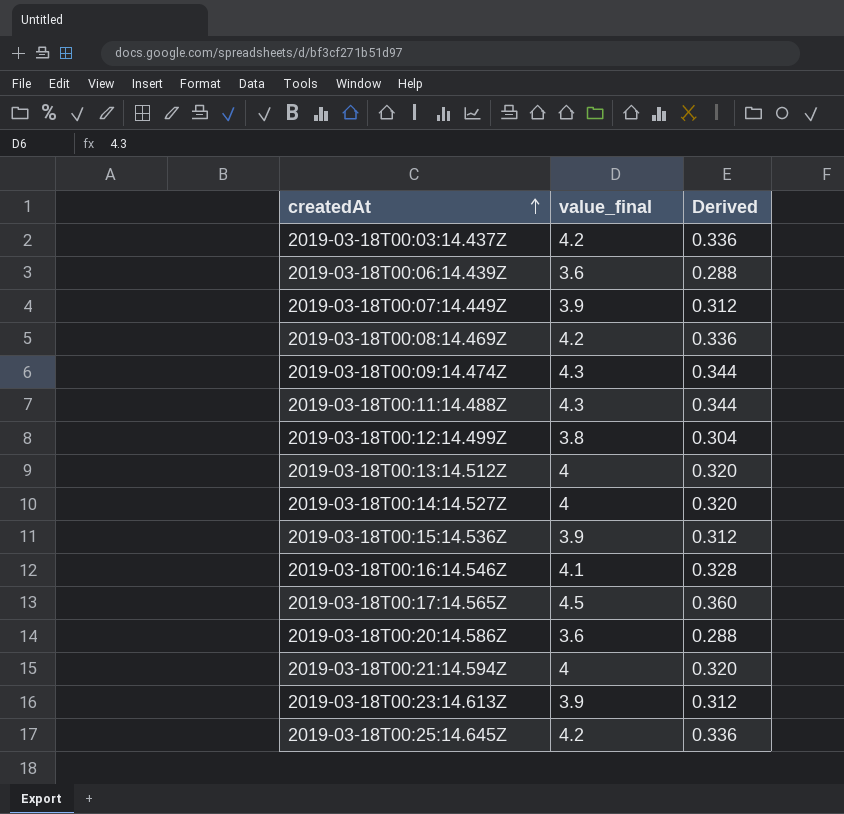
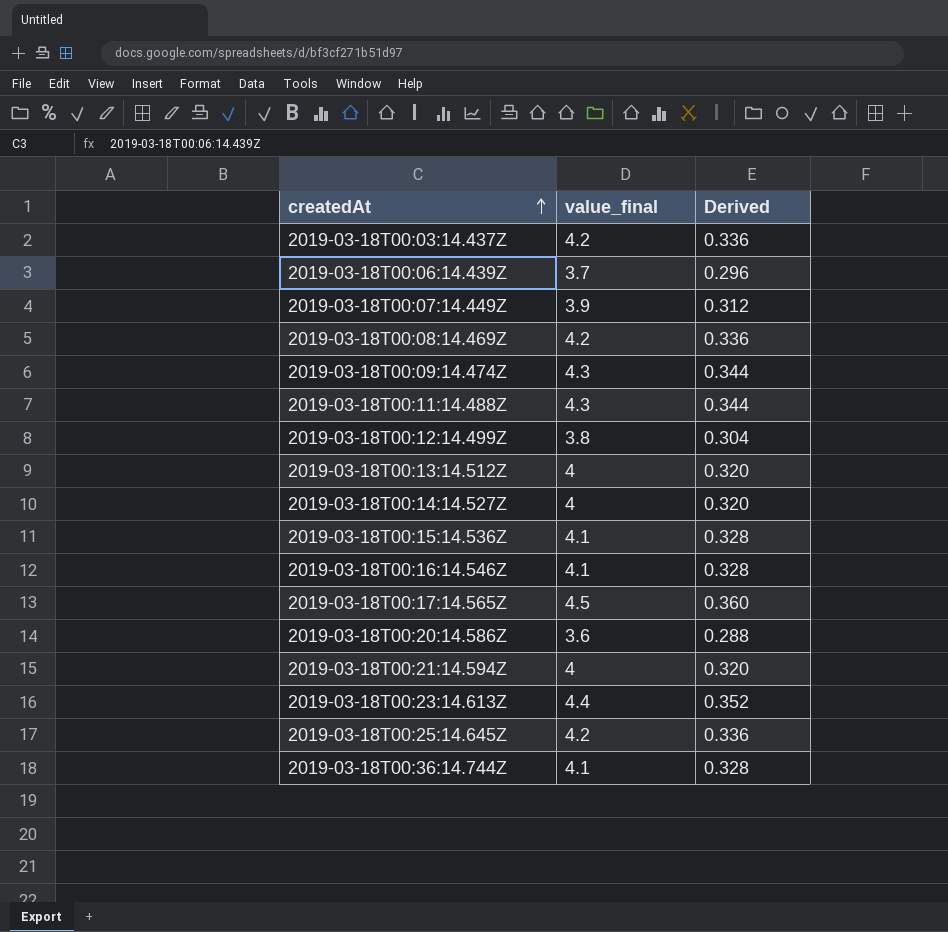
2019-03-18T00:06:14.439Z | value_final: 3.6 -> 3.7
2019-03-18T00:06:14.439Z | Derived: 0.288 -> 0.296
2019-03-18T00:15:14.536Z | value_final: 3.9 -> 4.1
2019-03-18T00:15:14.536Z | Derived: 0.312 -> 0.328
2019-03-18T00:23:14.613Z | value_final: 3.9 -> 4.4
2019-03-18T00:23:14.613Z | Derived: 0.312 -> 0.352
row 2019-03-18T00:36:14.744Z: none -> 4.1 | 0.328

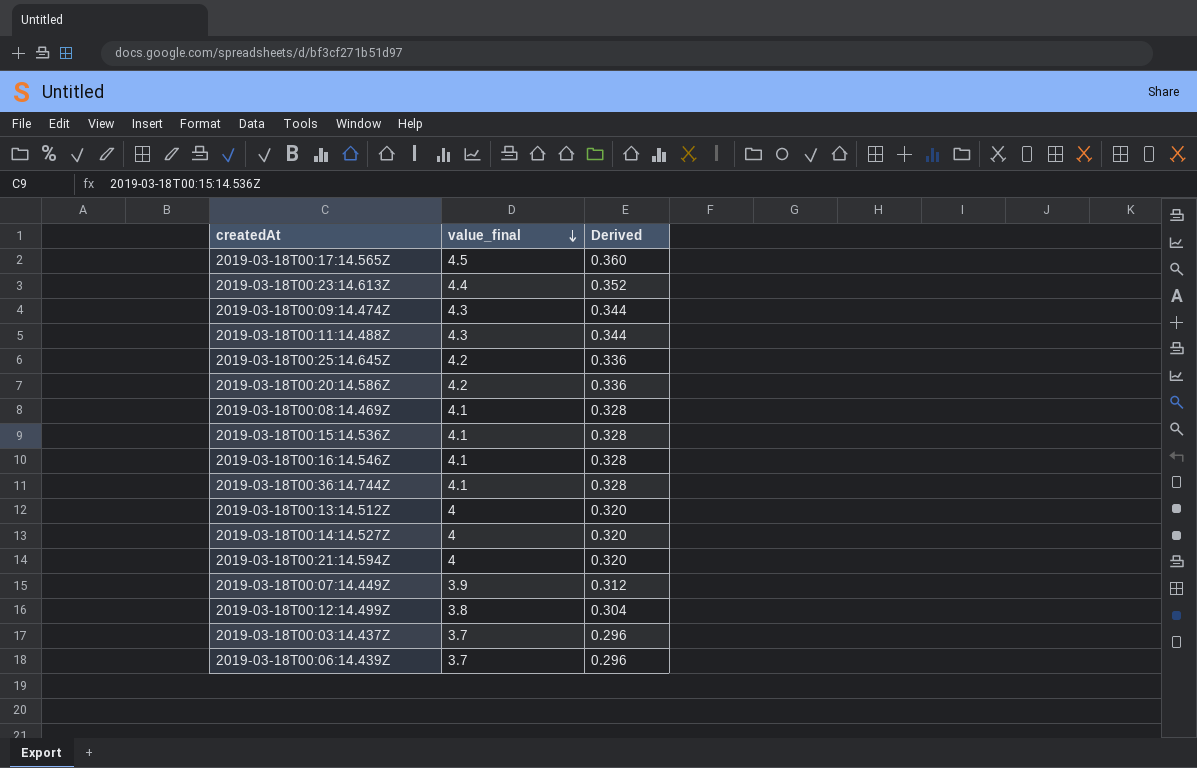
row order: createdAt ascending -> value_final descending
2019-03-18T00:20:14.586Z | value_final: 3.6 -> 4.2
2019-03-18T00:20:14.586Z | Derived: 0.288 -> 0.336
2019-03-18T00:08:14.469Z | value_final: 4.2 -> 4.1
2019-03-18T00:08:14.469Z | Derived: 0.336 -> 0.328
2019-03-18T00:03:14.437Z | value_final: 4.2 -> 3.7
2019-03-18T00:03:14.437Z | Derived: 0.336 -> 0.296

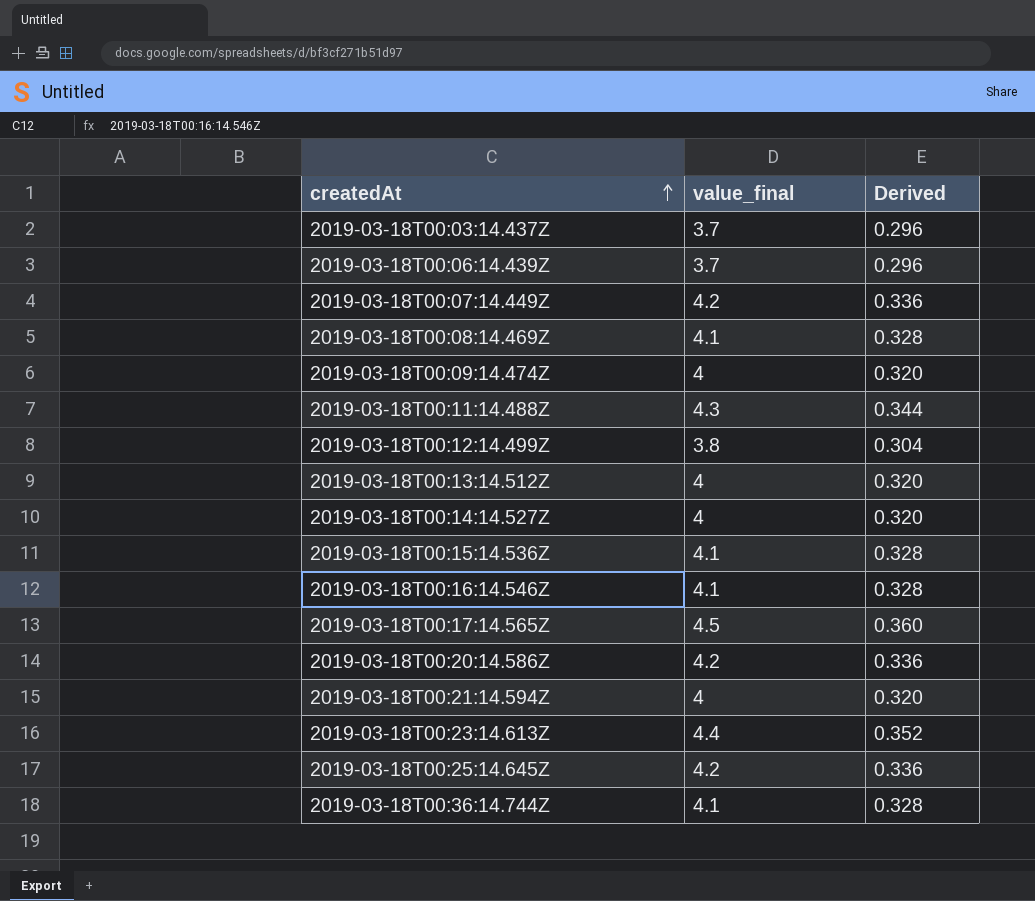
row order: value_final descending -> createdAt ascending
2019-03-18T00:07:14.449Z | value_final: 3.9 -> 4.2
2019-03-18T00:07:14.449Z | Derived: 0.312 -> 0.336
2019-03-18T00:09:14.474Z | value_final: 4.3 -> 4
2019-03-18T00:09:14.474Z | Derived: 0.344 -> 0.320

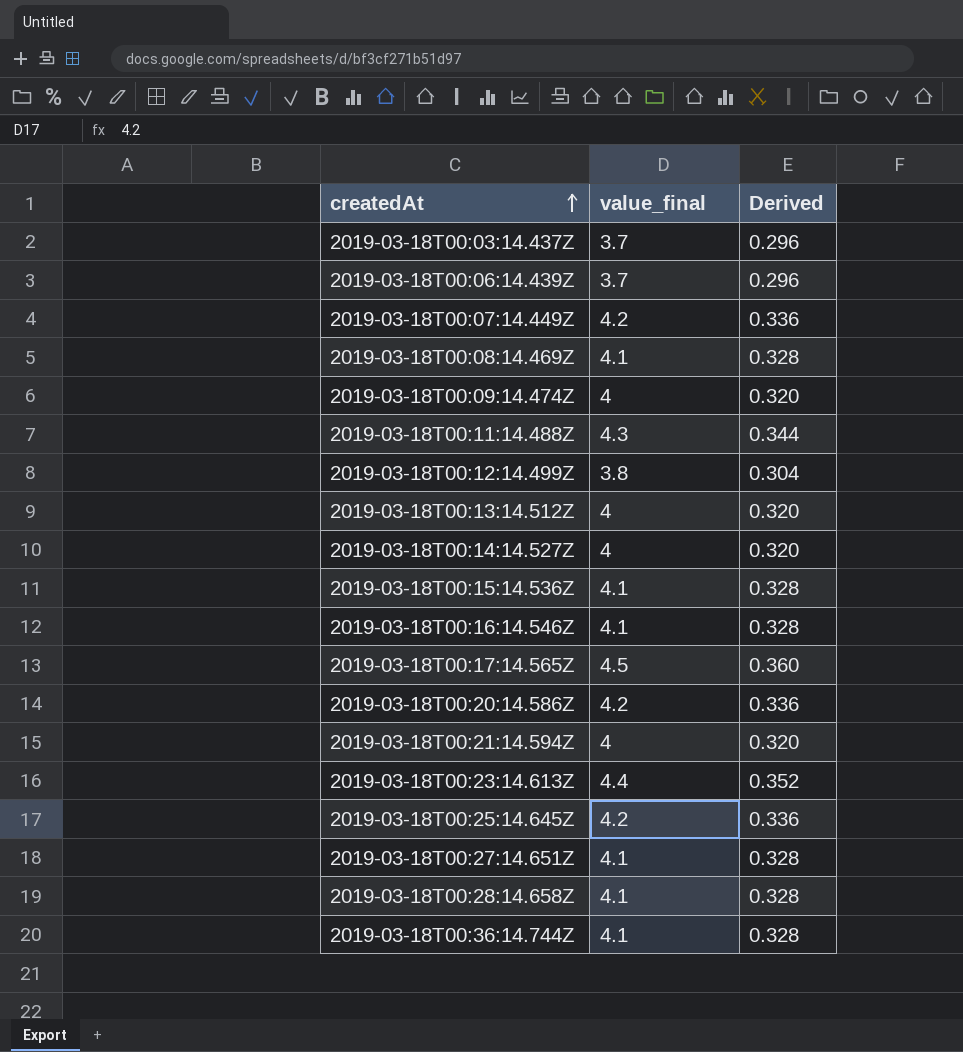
row 2019-03-18T00:27:14.651Z: none -> 4.1 | 0.328
row 2019-03-18T00:28:14.658Z: none -> 4.1 | 0.328

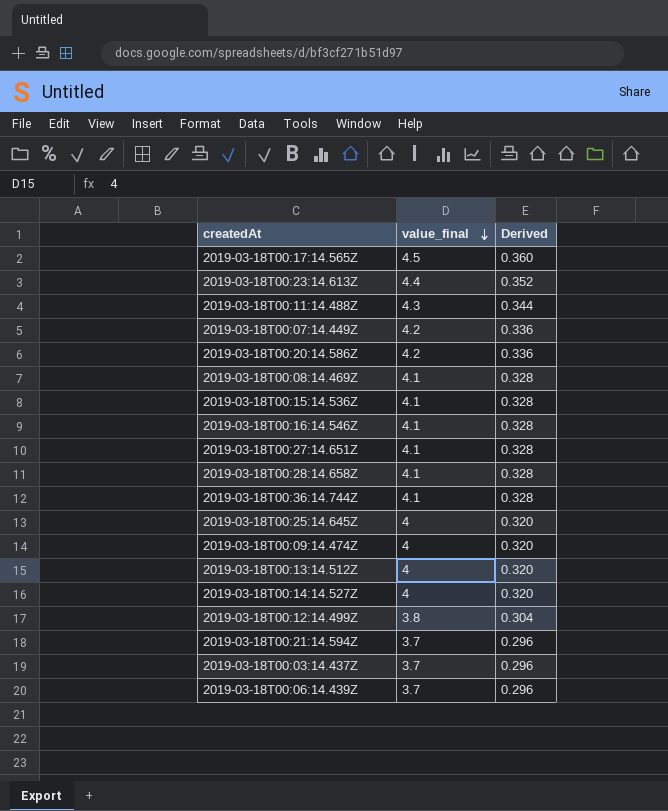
row order: createdAt ascending -> value_final descending
2019-03-18T00:25:14.645Z | value_final: 4.2 -> 4
2019-03-18T00:25:14.645Z | Derived: 0.336 -> 0.320
2019-03-18T00:21:14.594Z | value_final: 4 -> 3.7
2019-03-18T00:21:14.594Z | Derived: 0.320 -> 0.296

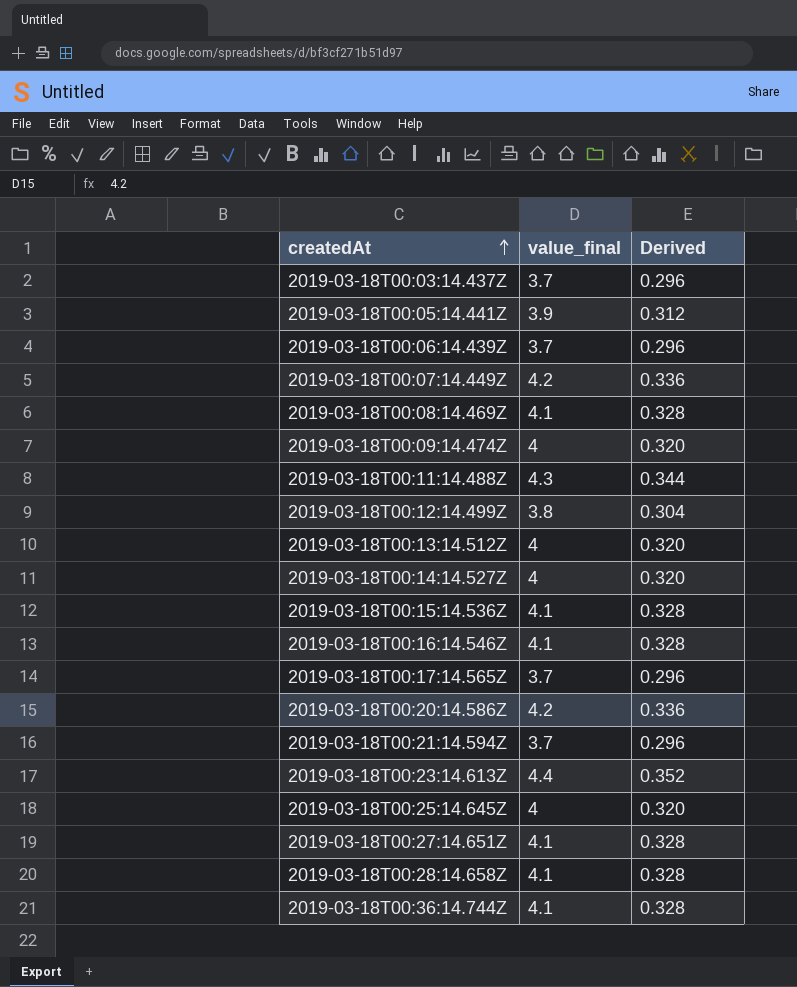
row order: value_final descending -> createdAt ascending
row 2019-03-18T00:05:14.441Z: none -> 3.9 | 0.312
2019-03-18T00:17:14.565Z | value_final: 4.5 -> 3.7
2019-03-18T00:17:14.565Z | Derived: 0.360 -> 0.296

